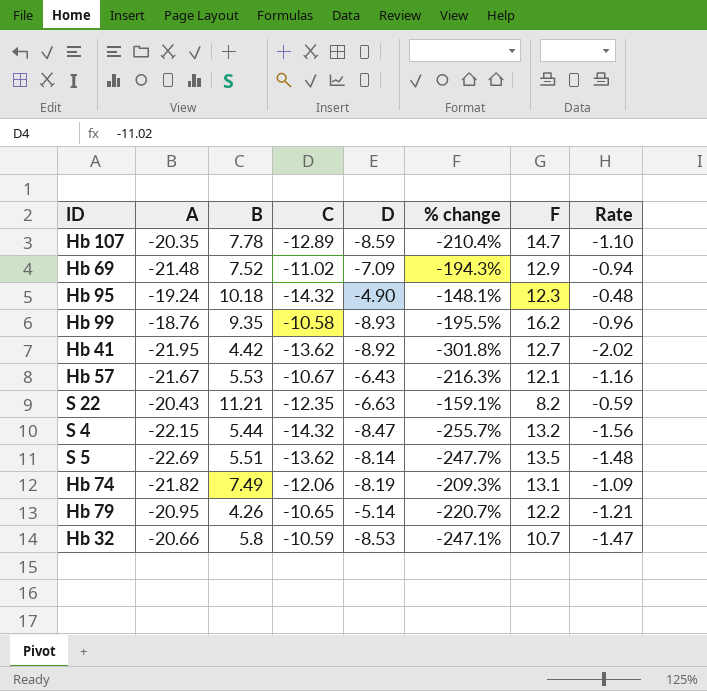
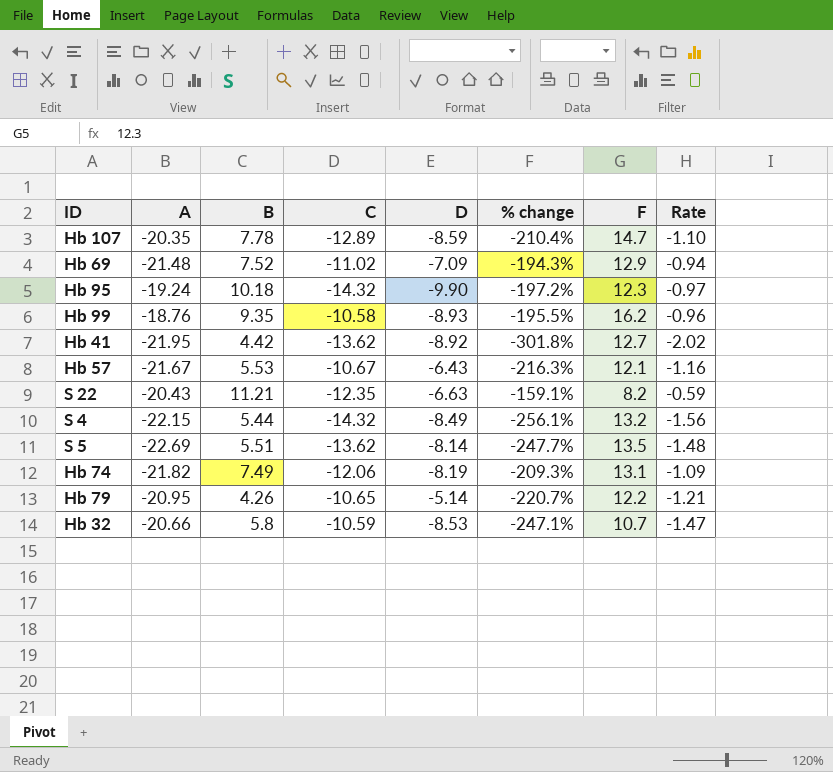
Hb 95 | D: -4.90 -> -9.90
Hb 95 | % change: -148.1% -> -197.2%
Hb 95 | Rate: -0.48 -> -0.97
S 4 | D: -8.47 -> -8.49
S 4 | % change: -255.7% -> -256.1%

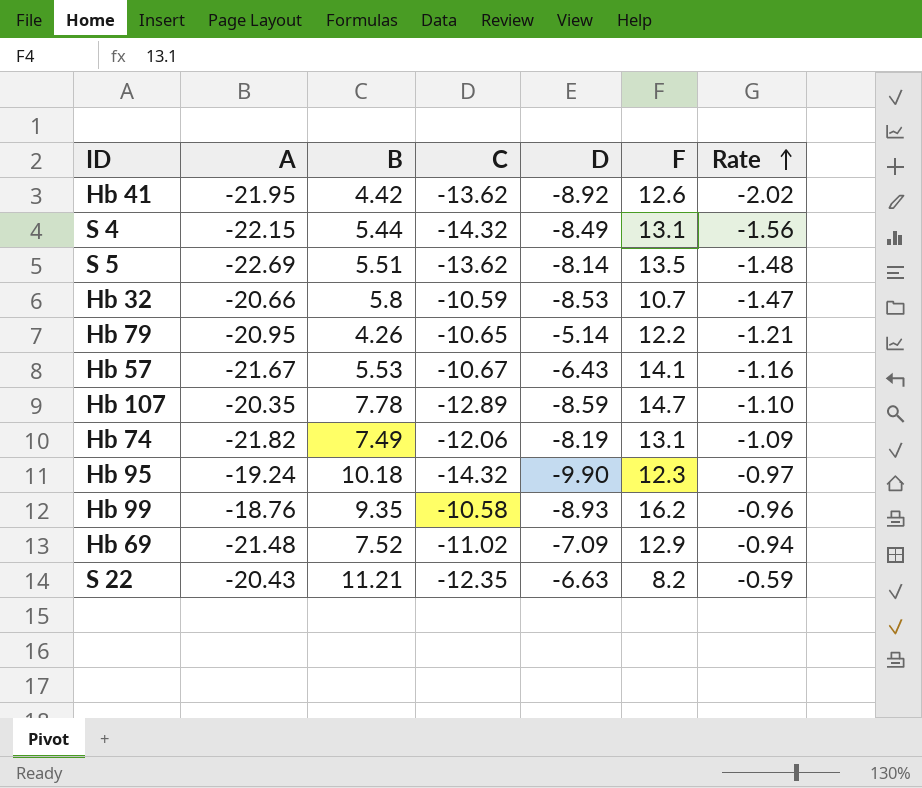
row order: none -> Rate ascending
column % change | formula: ([D] - [B]) / [B] -> none
Hb 41 | F: 12.7 -> 12.6
S 4 | F: 13.2 -> 13.1
Hb 57 | F: 12.1 -> 14.1

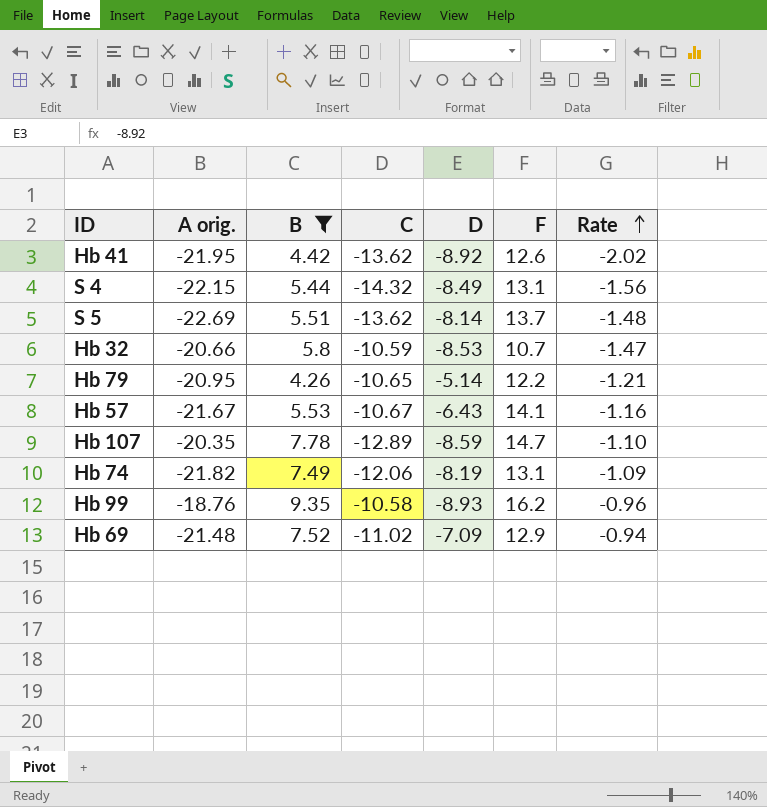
filter: none -> B <= 9.35
column name: A -> A orig.
S 5 | F: 13.5 -> 13.7

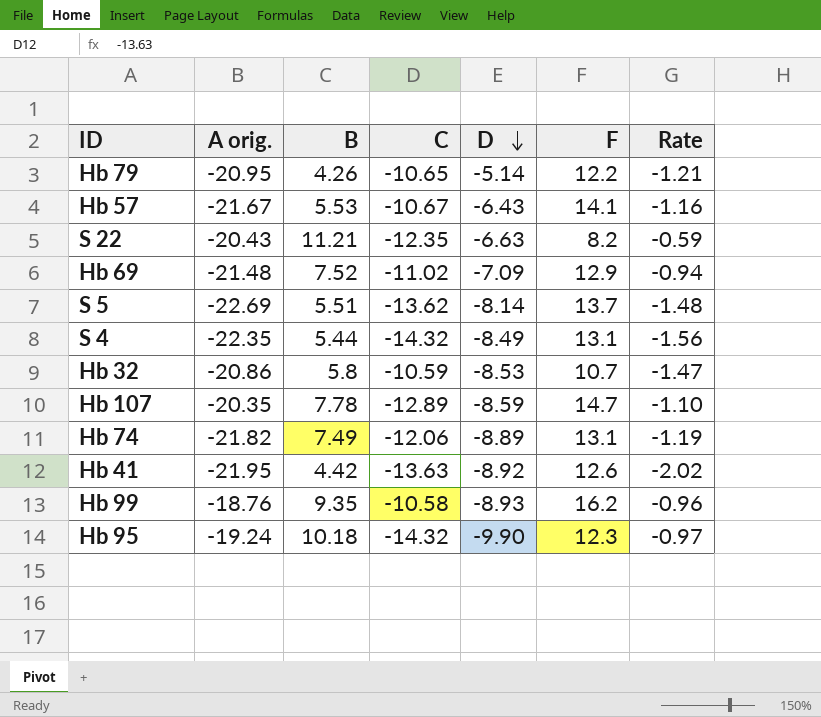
filter: B <= 9.35 -> none
row order: Rate ascending -> D descending
S 4 | A orig.: -22.15 -> -22.35
Hb 32 | A orig.: -20.66 -> -20.86
Hb 74 | D: -8.19 -> -8.89
Hb 74 | Rate: -1.09 -> -1.19
Hb 41 | C: -13.62 -> -13.63

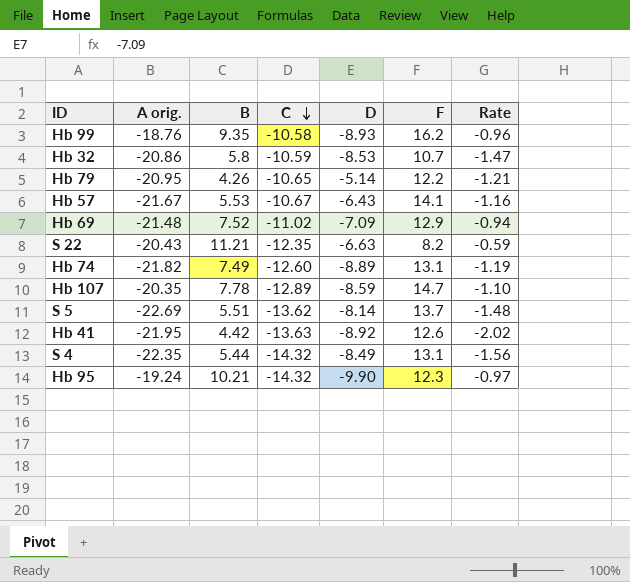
row order: D descending -> C descending
Hb 74 | C: -12.06 -> -12.60
Hb 95 | B: 10.18 -> 10.21

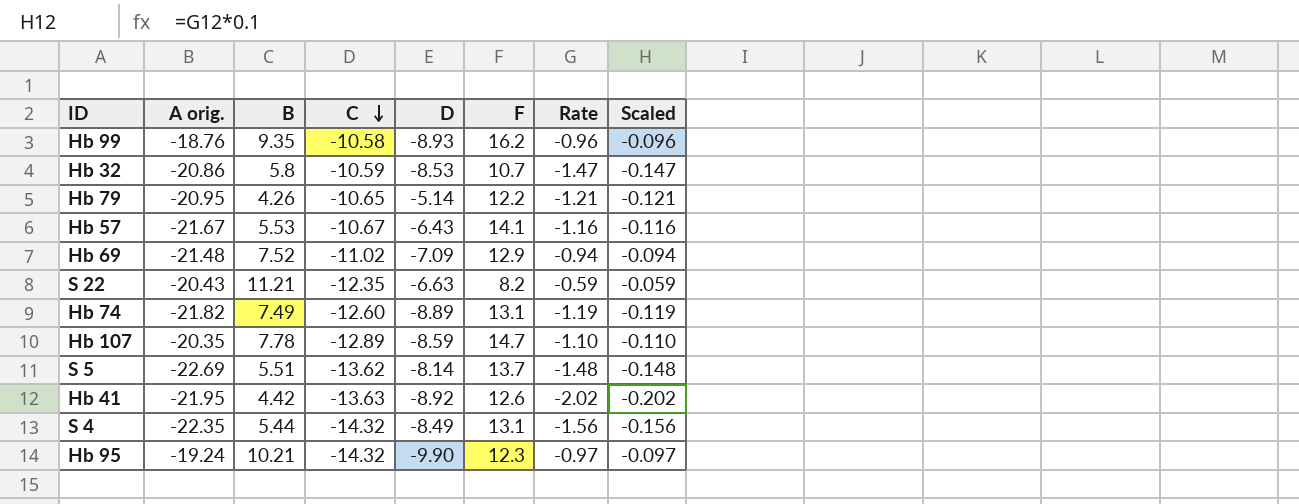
column Scaled | formula: none -> [Rate] * 0.1

